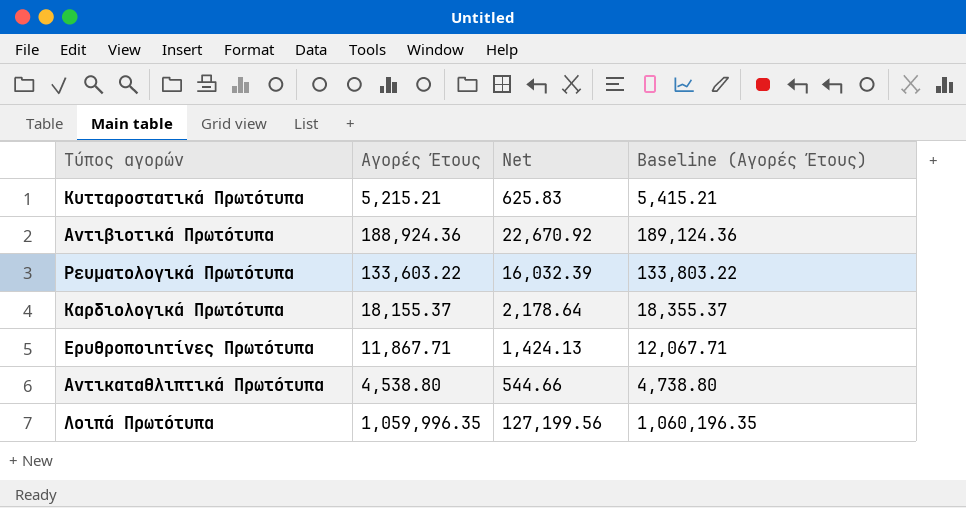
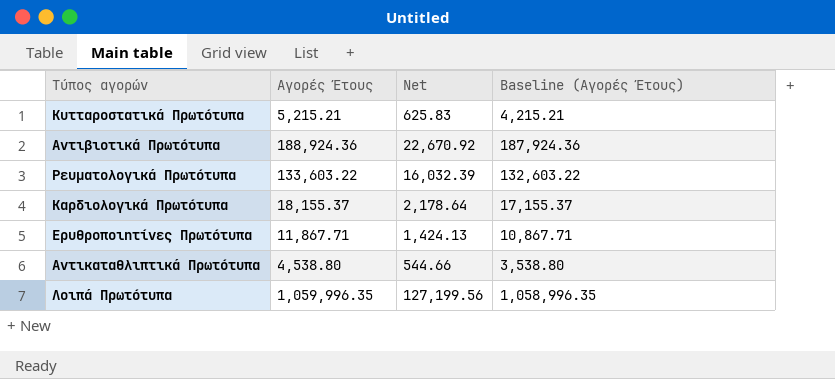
column Baseline (Αγορές Έτους) | formula: [Αγορές Έτους] + 200 -> [Αγορές Έτους] - 1000

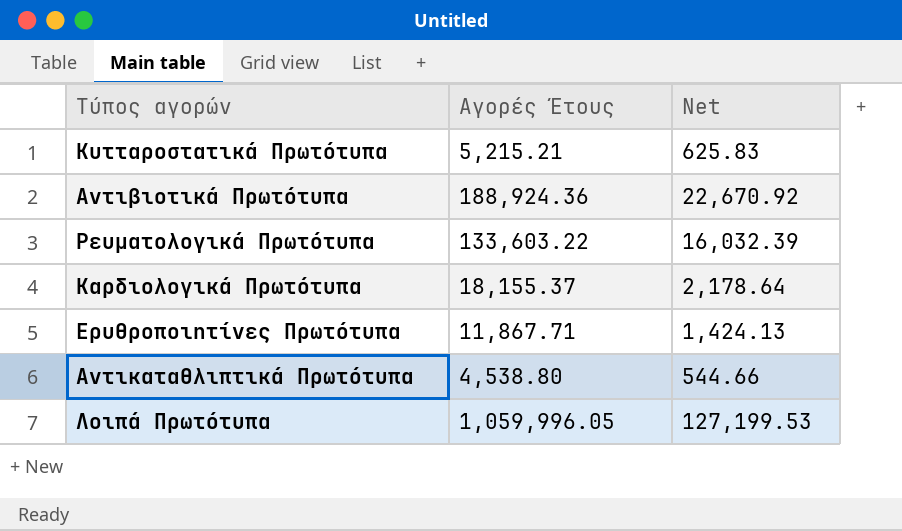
column Baseline (Αγορές Έτους) | formula: [Αγορές Έτους] - 1000 -> none
Λοιπά Πρωτότυπα | Αγορές Έτους: 1,059,996.35 -> 1,059,996.05
Λοιπά Πρωτότυπα | Net: 127,199.56 -> 127,199.53

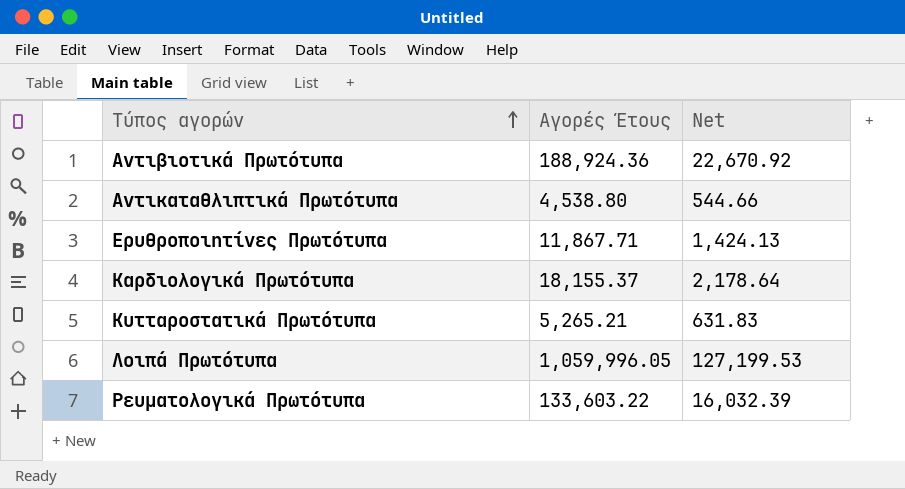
row order: none -> Τύπος αγορών ascending
Κυτταροστατικά Πρωτότυπα | Αγορές Έτους: 5,215.21 -> 5,265.21
Κυτταροστατικά Πρωτότυπα | Net: 625.83 -> 631.83

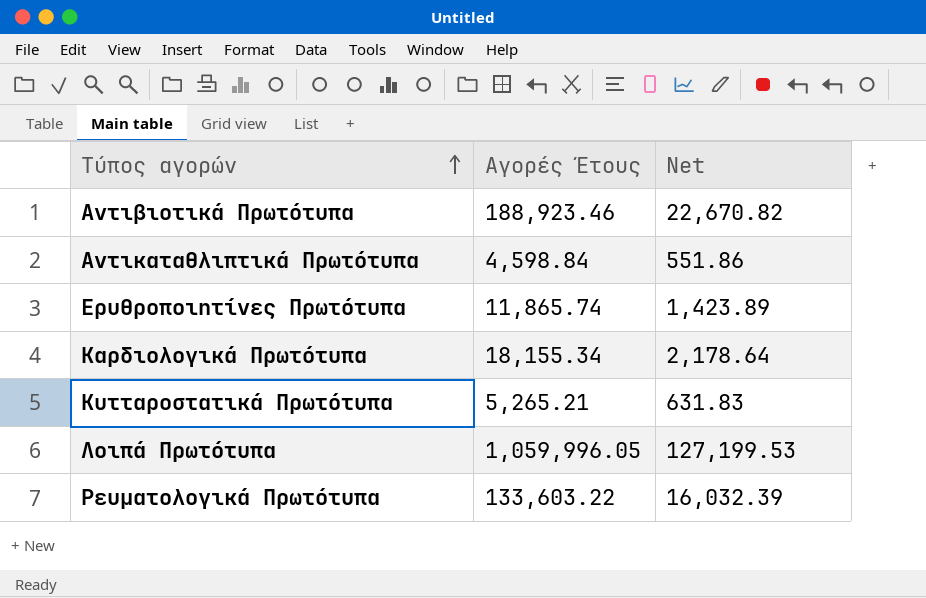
Αντιβιοτικά Πρωτότυπα | Αγορές Έτους: 188,924.36 -> 188,923.46
Αντιβιοτικά Πρωτότυπα | Net: 22,670.92 -> 22,670.82
Αντικαταθλιπτικά Πρωτότυπα | Αγορές Έτους: 4,538.80 -> 4,598.84
Αντικαταθλιπτικά Πρωτότυπα | Net: 544.66 -> 551.86
Ερυθροποιητίνες Πρωτότυπα | Αγορές Έτους: 11,867.71 -> 11,865.74
Ερυθροποιητίνες Πρωτότυπα | Net: 1,424.13 -> 1,423.89
Καρδιολογικά Πρωτότυπα | Αγορές Έτους: 18,155.37 -> 18,155.34

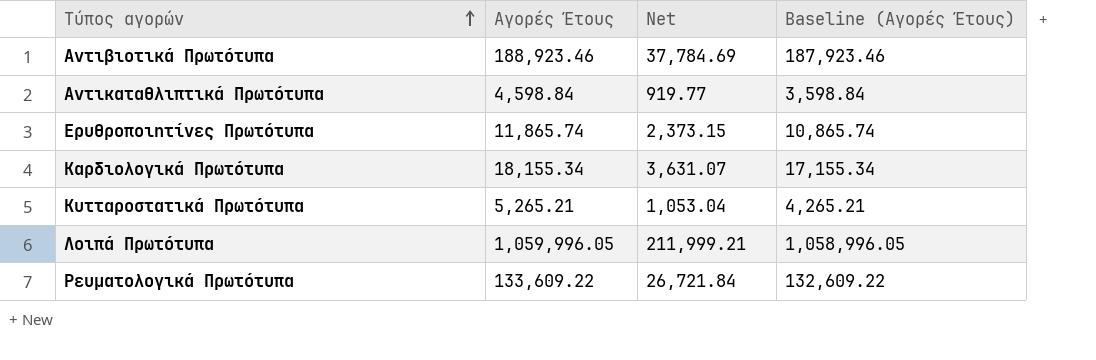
column Net | formula: [Αγορές Έτους] * 0.12 -> [Αγορές Έτους] * 0.2
column Baseline (Αγορές Έτους) | formula: none -> [Αγορές Έτους] - 1000
Ρευματολογικά Πρωτότυπα | Αγορές Έτους: 133,603.22 -> 133,609.22

